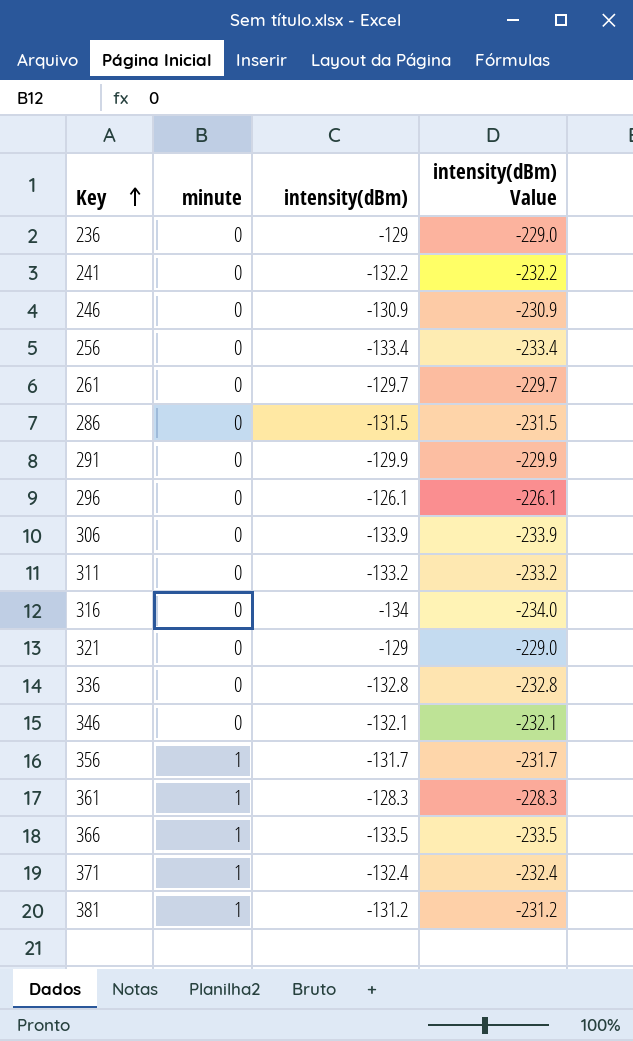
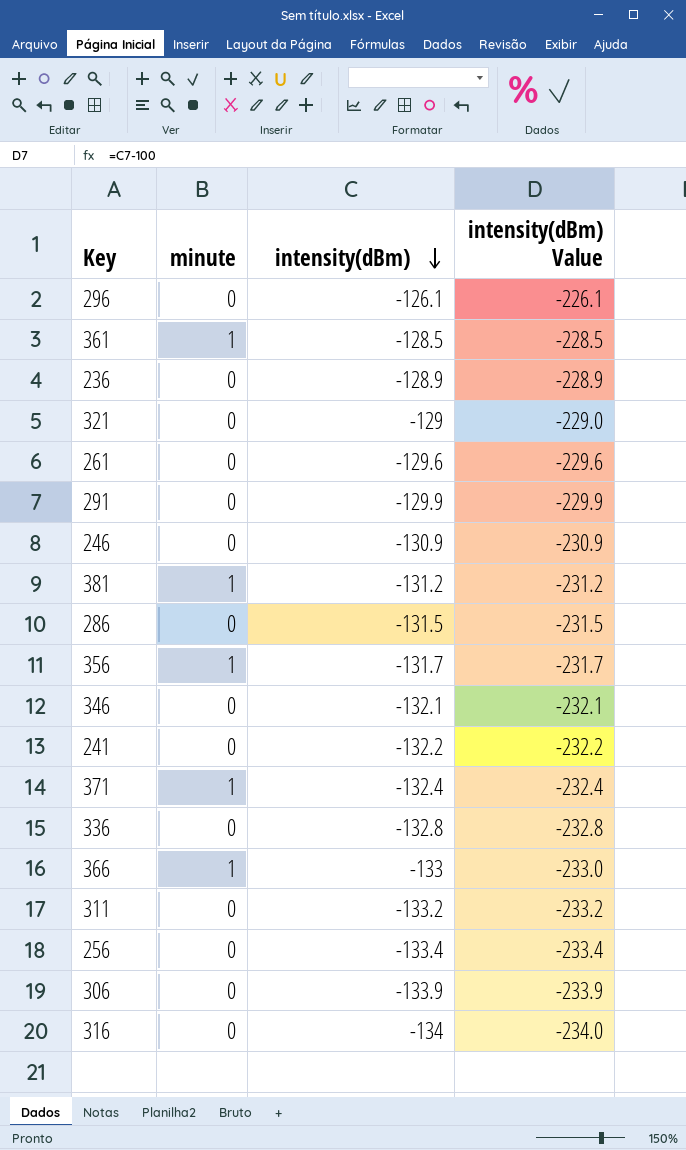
row order: Key ascending -> intensity(dBm) descending
361 | intensity(dBm): -128.3 -> -128.5
361 | intensity(dBm) Value: -228.3 -> -228.5
236 | intensity(dBm): -129 -> -128.9
236 | intensity(dBm) Value: -229.0 -> -228.9
261 | intensity(dBm): -129.7 -> -129.6
261 | intensity(dBm) Value: -229.7 -> -229.6
366 | intensity(dBm): -133.5 -> -133
366 | intensity(dBm) Value: -233.5 -> -233.0

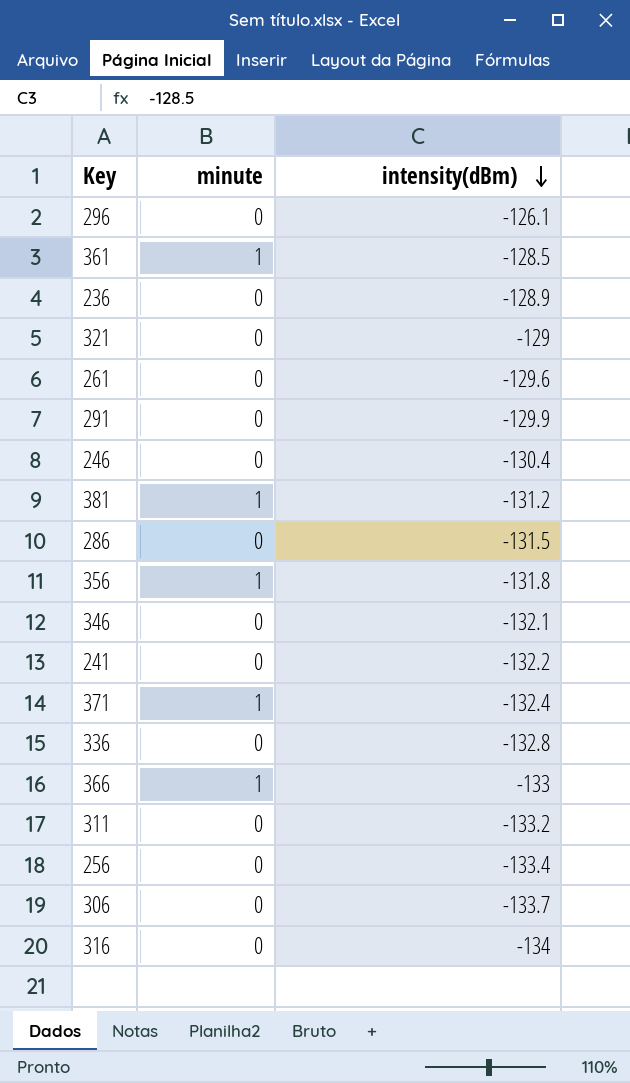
column intensity(dBm) Value | formula: [intensity(dBm)] - 100 -> none
246 | intensity(dBm): -130.9 -> -130.4
356 | intensity(dBm): -131.7 -> -131.8
306 | intensity(dBm): -133.9 -> -133.7

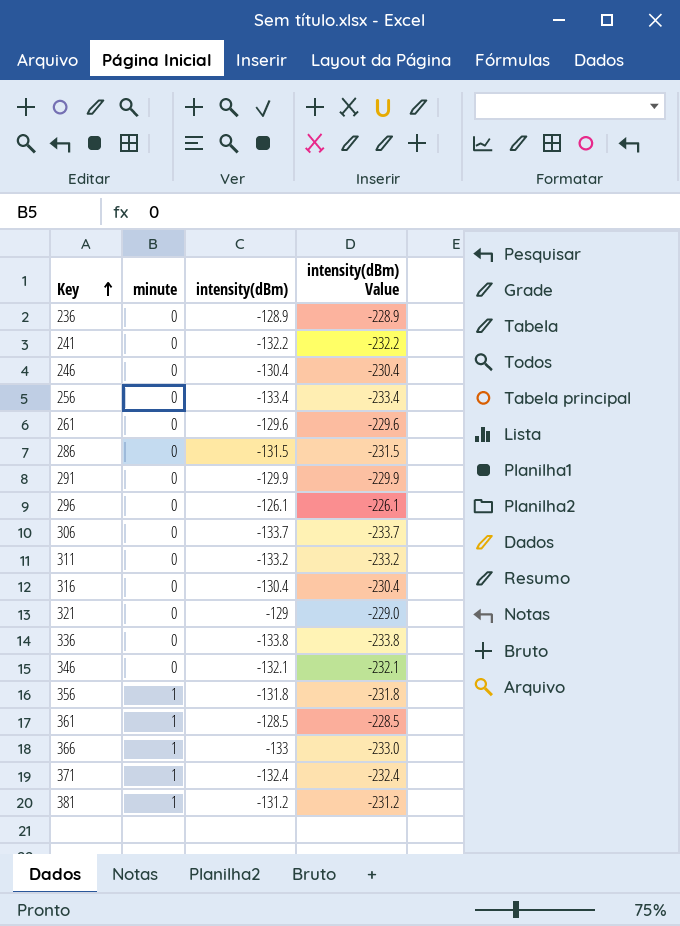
row order: intensity(dBm) descending -> Key ascending
column intensity(dBm) Value | formula: none -> [intensity(dBm)] - 100
316 | intensity(dBm): -134 -> -130.4
336 | intensity(dBm): -132.8 -> -133.8

